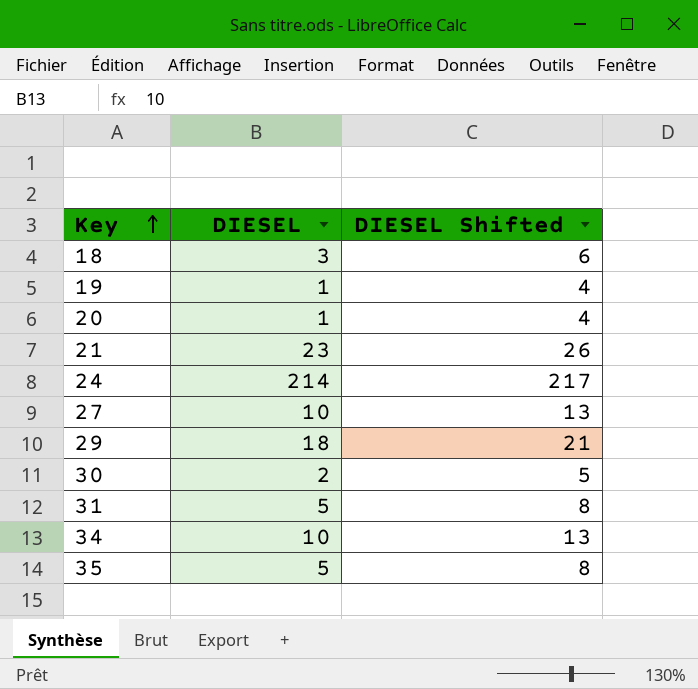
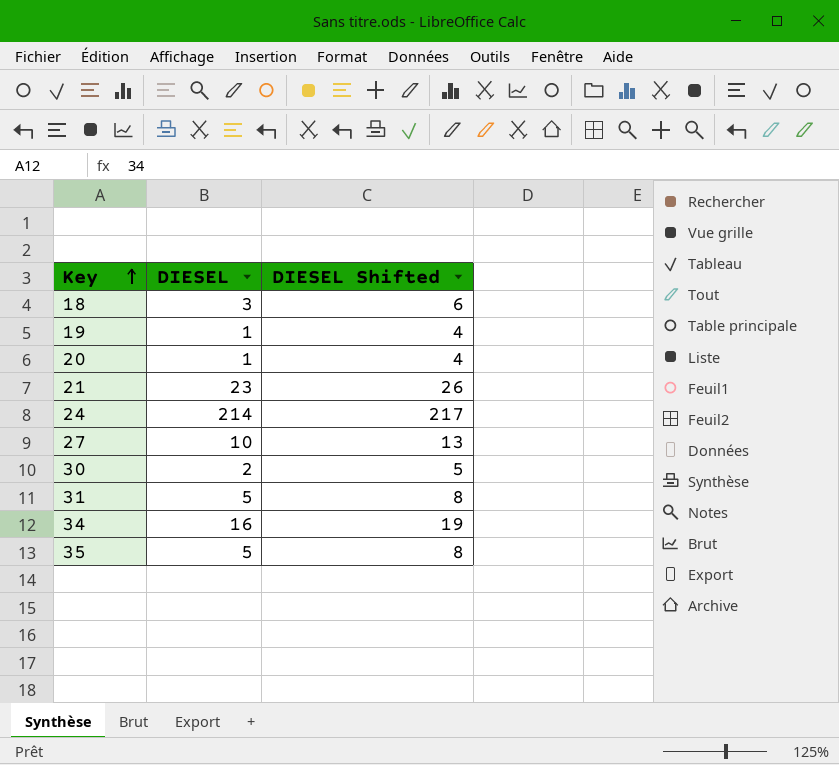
row 29: 18 | 21 -> none
34 | DIESEL: 10 -> 16
34 | DIESEL Shifted: 13 -> 19

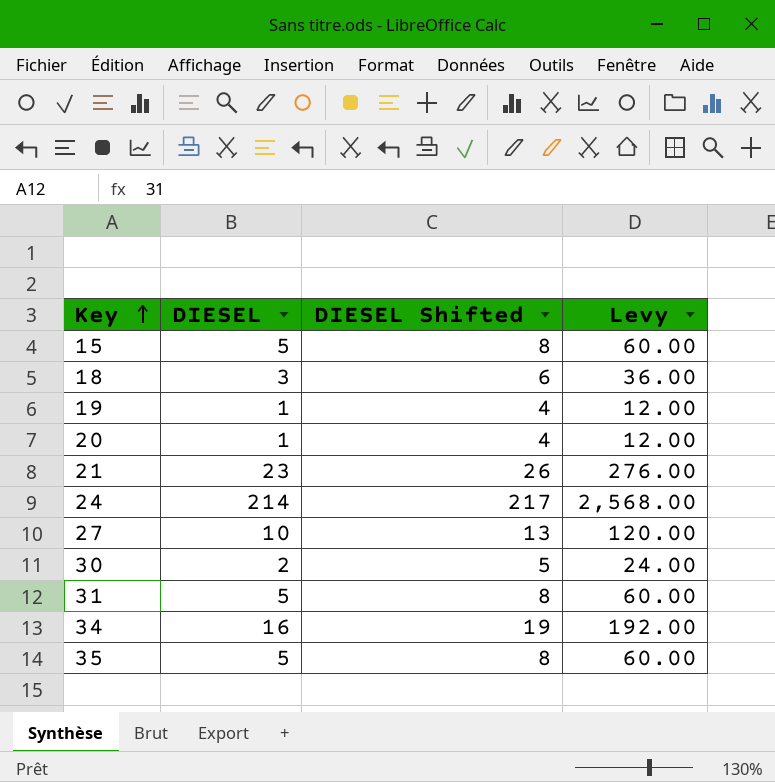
column Levy | formula: none -> [DIESEL] * 12
row 15: none -> 5 | 8 | 60.00

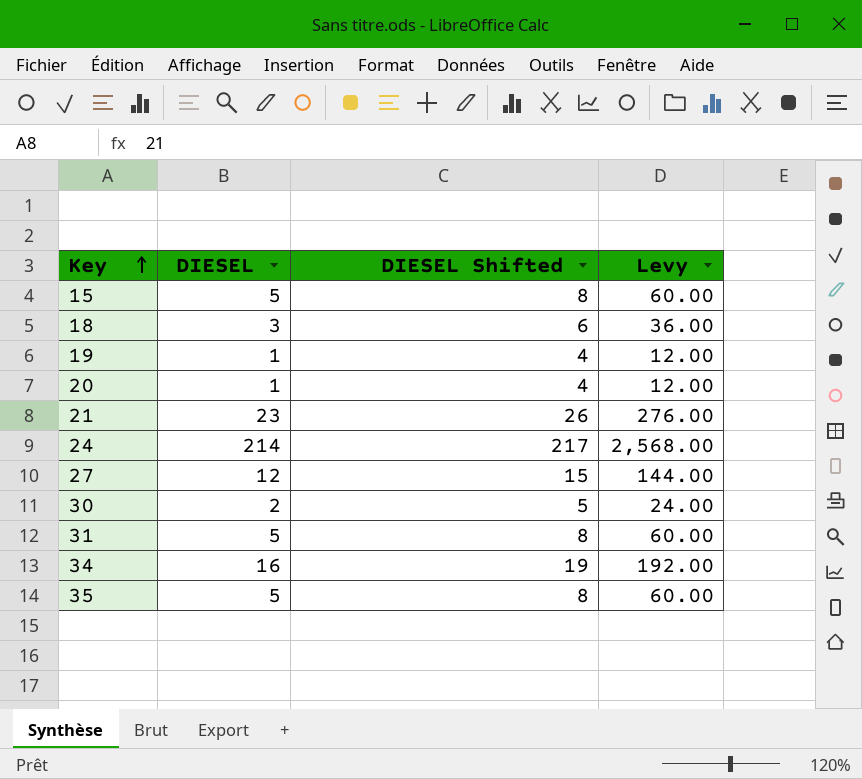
27 | DIESEL: 10 -> 12
27 | DIESEL Shifted: 13 -> 15
27 | Levy: 120.00 -> 144.00

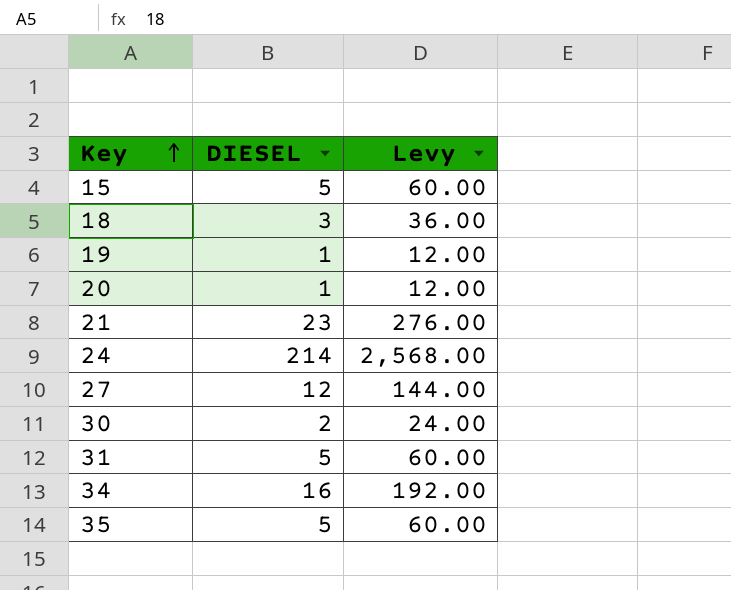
column DIESEL Shifted | formula: [DIESEL] + 3 -> none

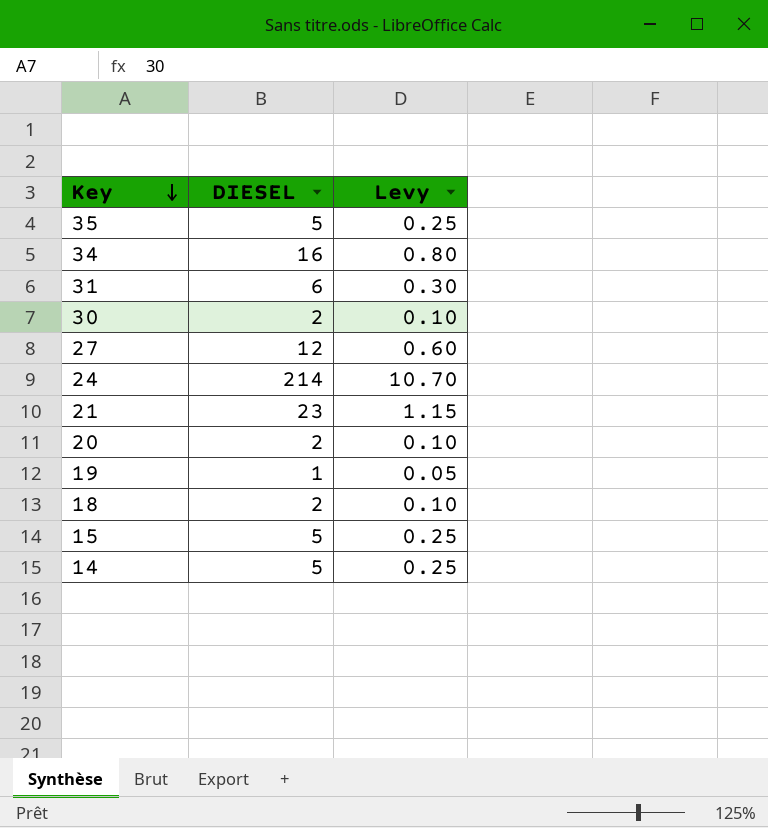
row order: Key ascending -> Key descending
column Levy | formula: [DIESEL] * 12 -> [DIESEL] * 0.05
31 | DIESEL: 5 -> 6
20 | DIESEL: 1 -> 2
18 | DIESEL: 3 -> 2
row 14: none -> 5 | 0.25

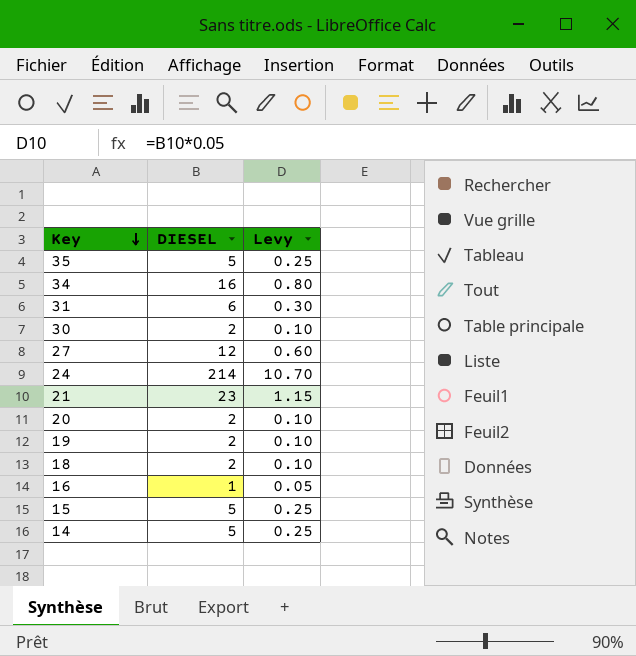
19 | DIESEL: 1 -> 2
19 | Levy: 0.05 -> 0.10
row 16: none -> 1 | 0.05

